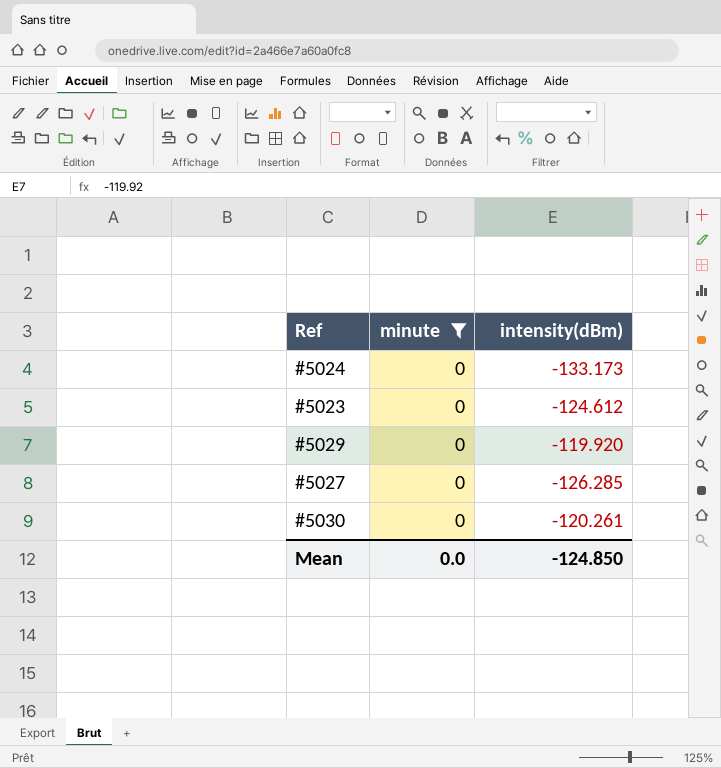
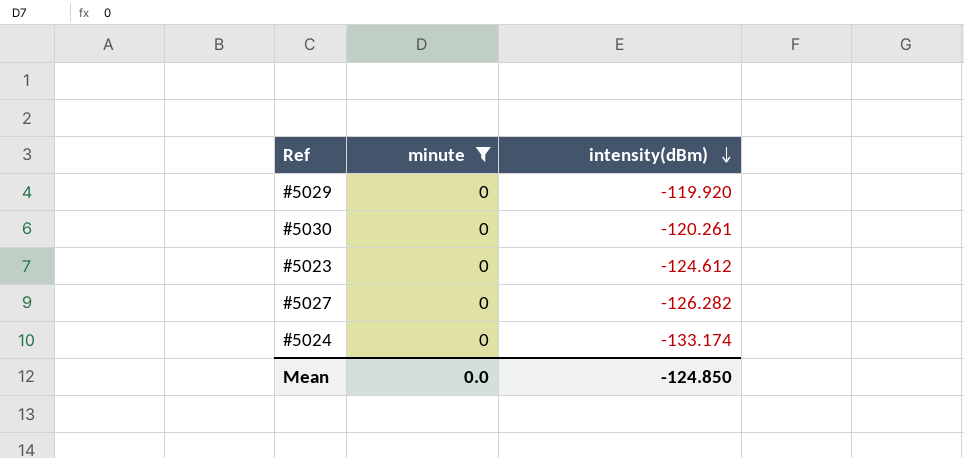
row order: none -> intensity(dBm) descending
#5027 | intensity(dBm): -126.285 -> -126.282
#5024 | intensity(dBm): -133.173 -> -133.174

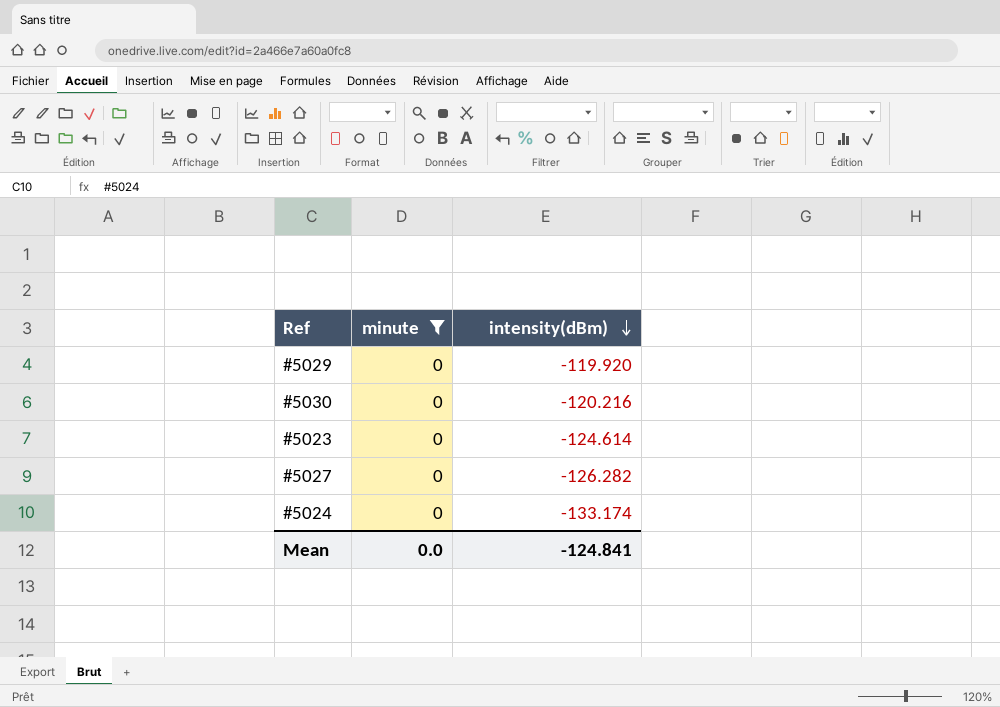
#5030 | intensity(dBm): -120.261 -> -120.216
#5023 | intensity(dBm): -124.612 -> -124.614
Mean | intensity(dBm): -124.850 -> -124.841

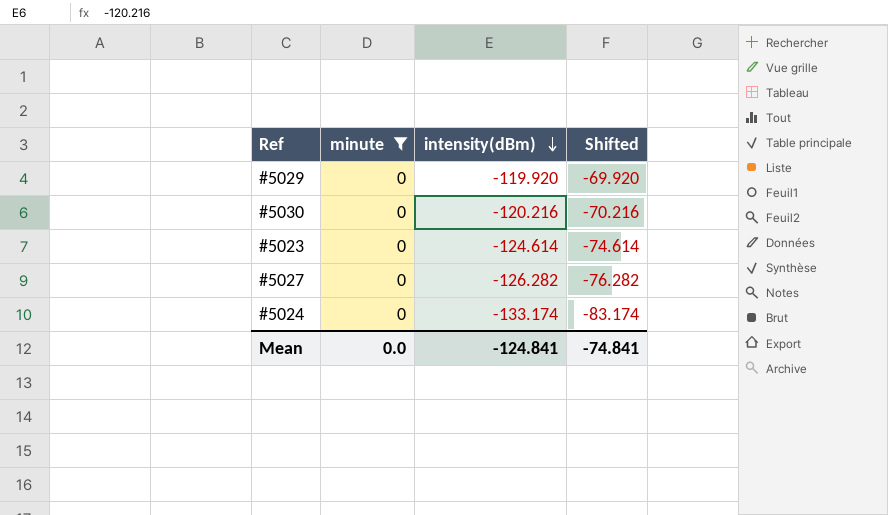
column Shifted | formula: none -> [intensity(dBm)] + 50

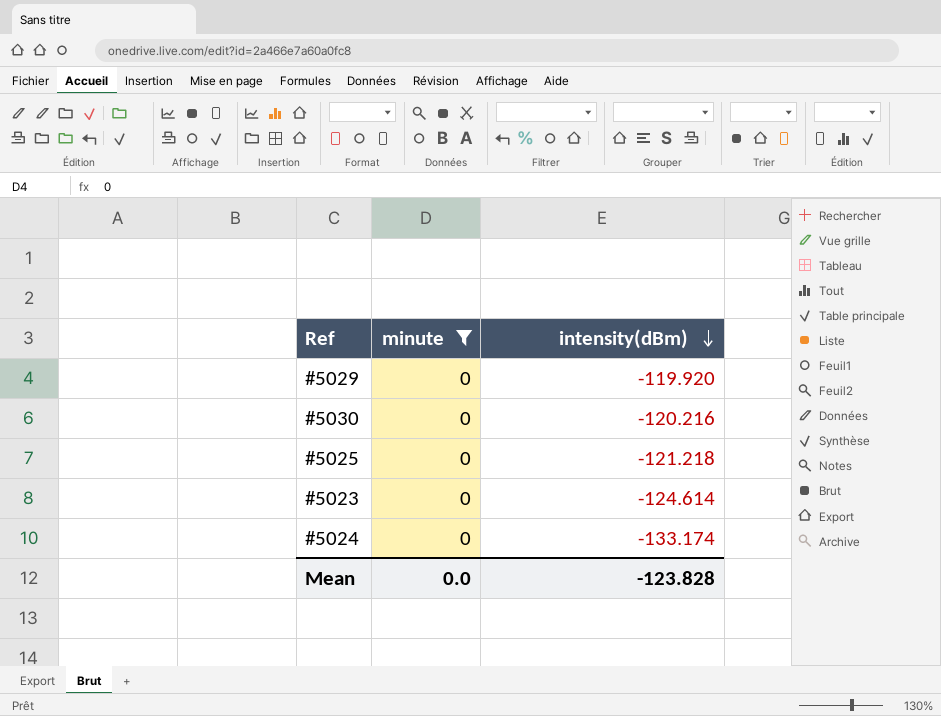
column Shifted | formula: [intensity(dBm)] + 50 -> none
row #5027: 0 | -126.282 | -76.282 -> none
row #5025: none -> 0 | -121.218
Mean | intensity(dBm): -124.841 -> -123.828

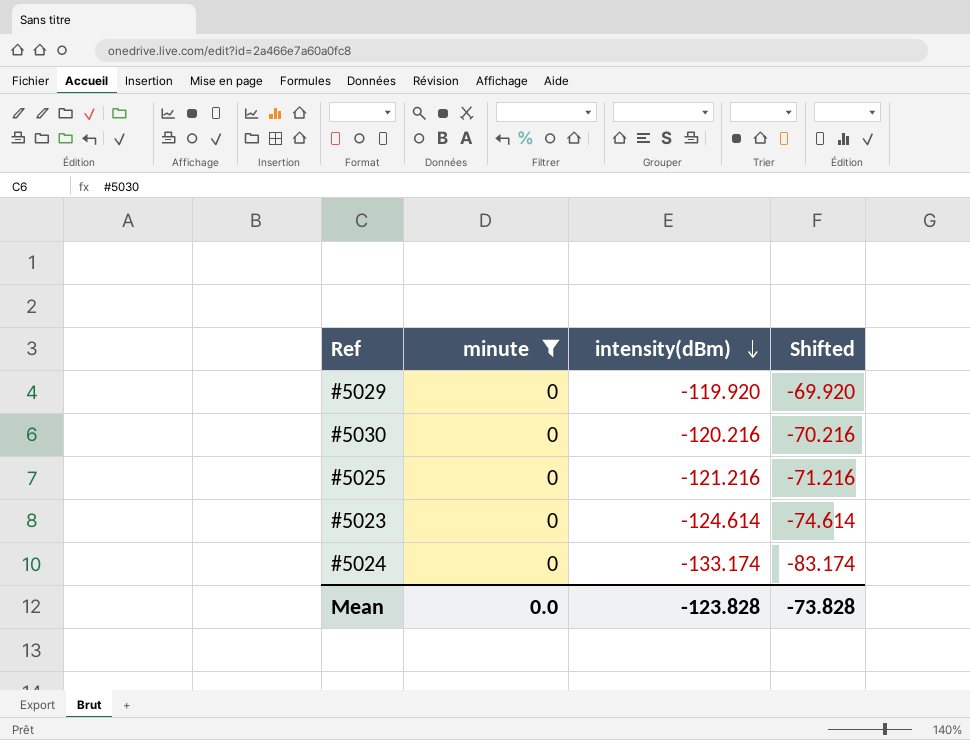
column Shifted | formula: none -> [intensity(dBm)] + 50
#5025 | intensity(dBm): -121.218 -> -121.216

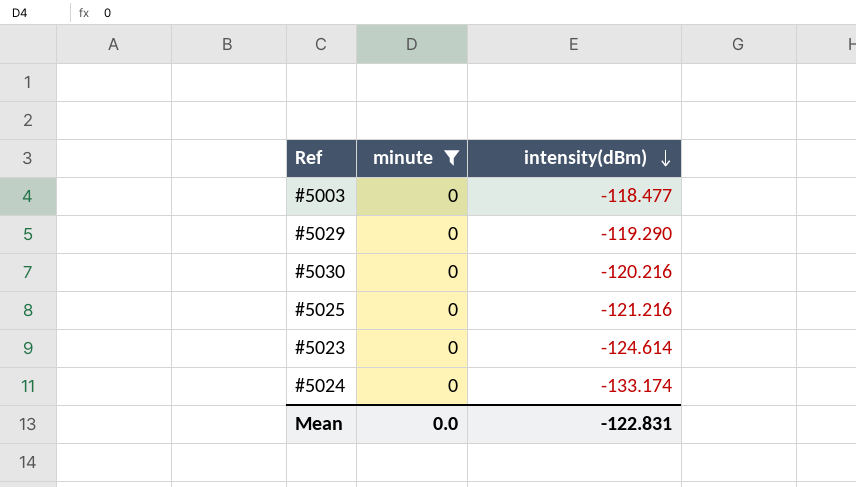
column Shifted | formula: [intensity(dBm)] + 50 -> none
row #5003: none -> 0 | -118.477
#5029 | intensity(dBm): -119.920 -> -119.290
Mean | intensity(dBm): -123.828 -> -122.831

